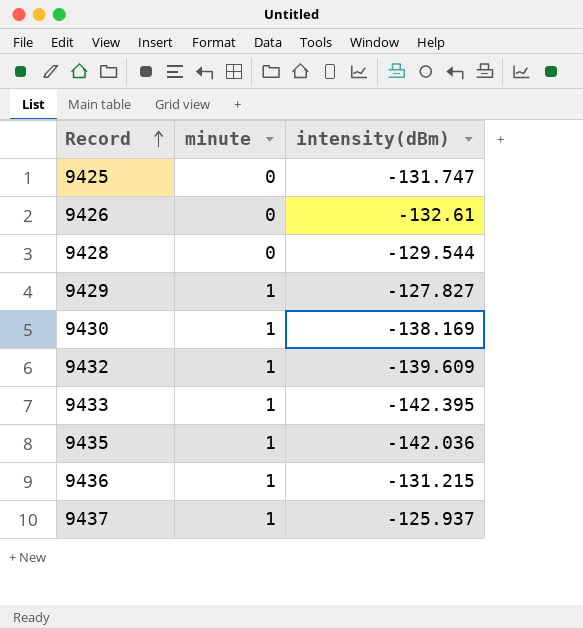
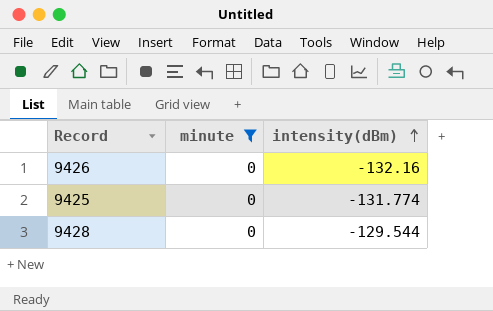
filter: none -> minute = 0
row order: Record ascending -> intensity(dBm) ascending
9426 | intensity(dBm): -132.61 -> -132.16
9425 | intensity(dBm): -131.747 -> -131.774

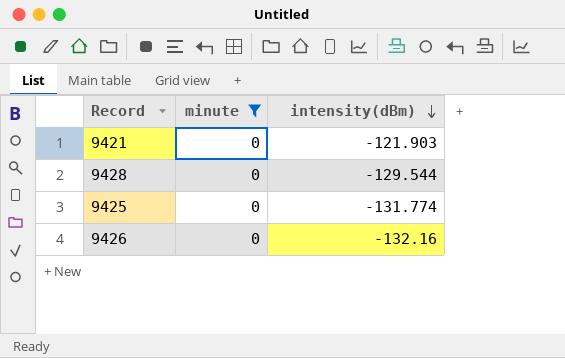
row order: intensity(dBm) ascending -> intensity(dBm) descending
row 9421: none -> 0 | -121.903

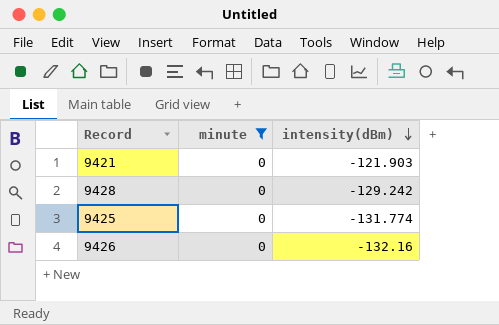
9428 | intensity(dBm): -129.544 -> -129.242

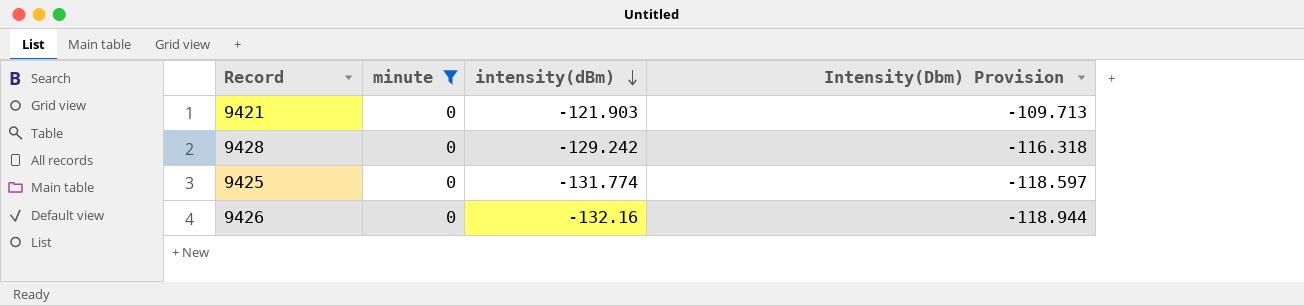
column Intensity(Dbm) Provision | formula: none -> [intensity(dBm)] * 0.9

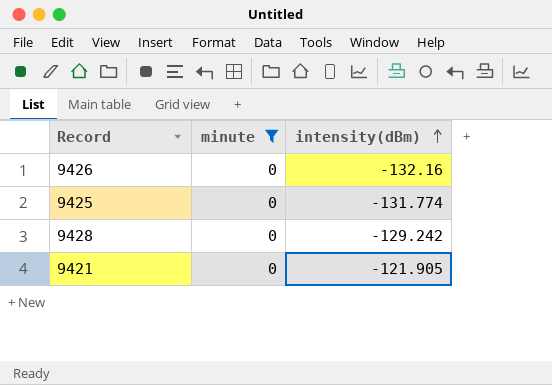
row order: intensity(dBm) descending -> intensity(dBm) ascending
column Intensity(Dbm) Provision | formula: [intensity(dBm)] * 0.9 -> none
9421 | intensity(dBm): -121.903 -> -121.905

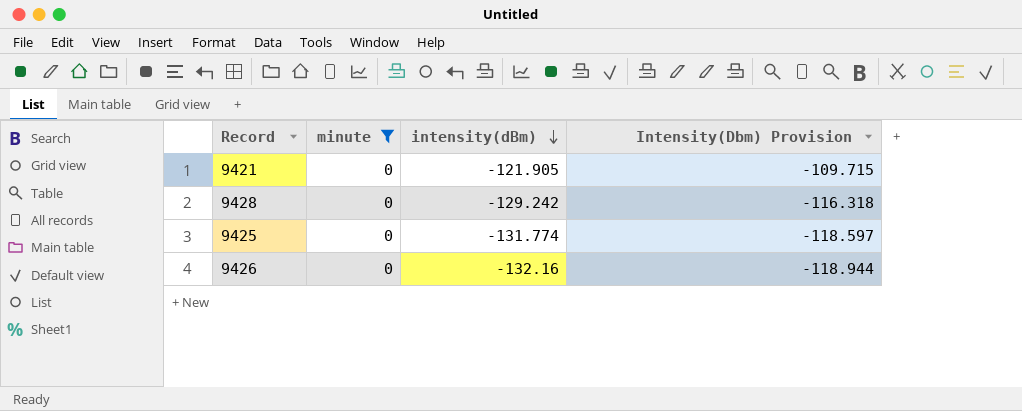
row order: intensity(dBm) ascending -> intensity(dBm) descending
column Intensity(Dbm) Provision | formula: none -> [intensity(dBm)] * 0.9

